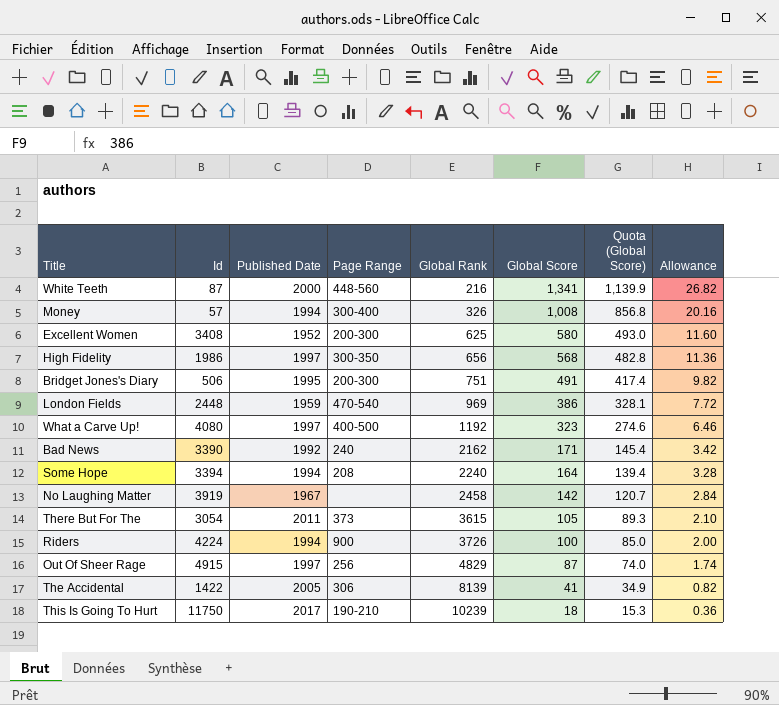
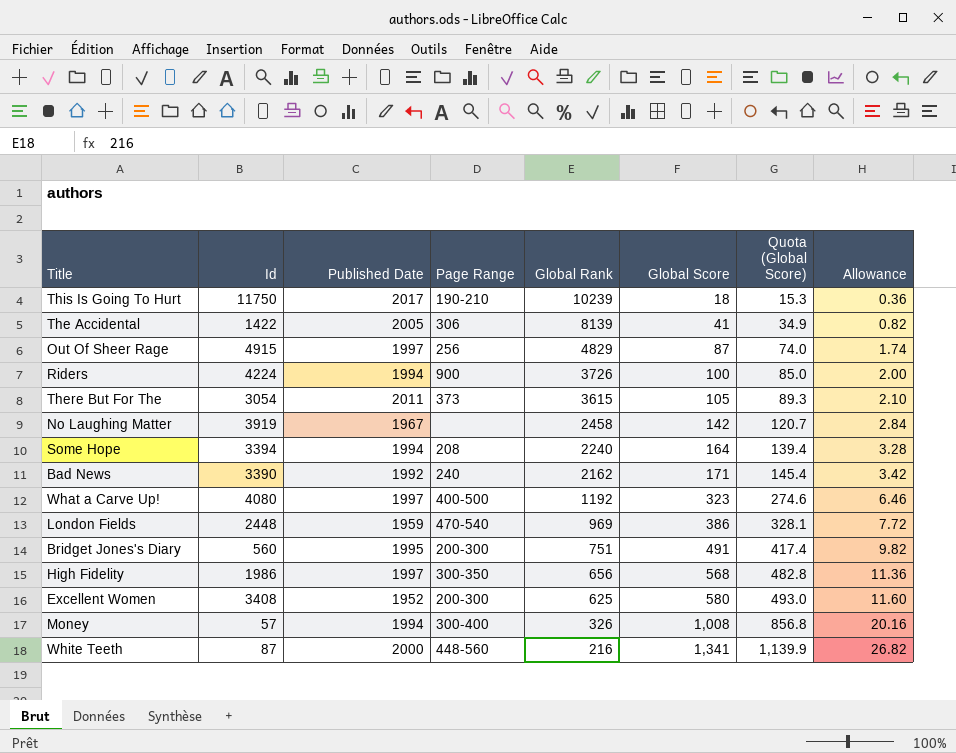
row order: Global Rank ascending -> Global Rank descending
Bridget Jones's Diary | Id: 506 -> 560

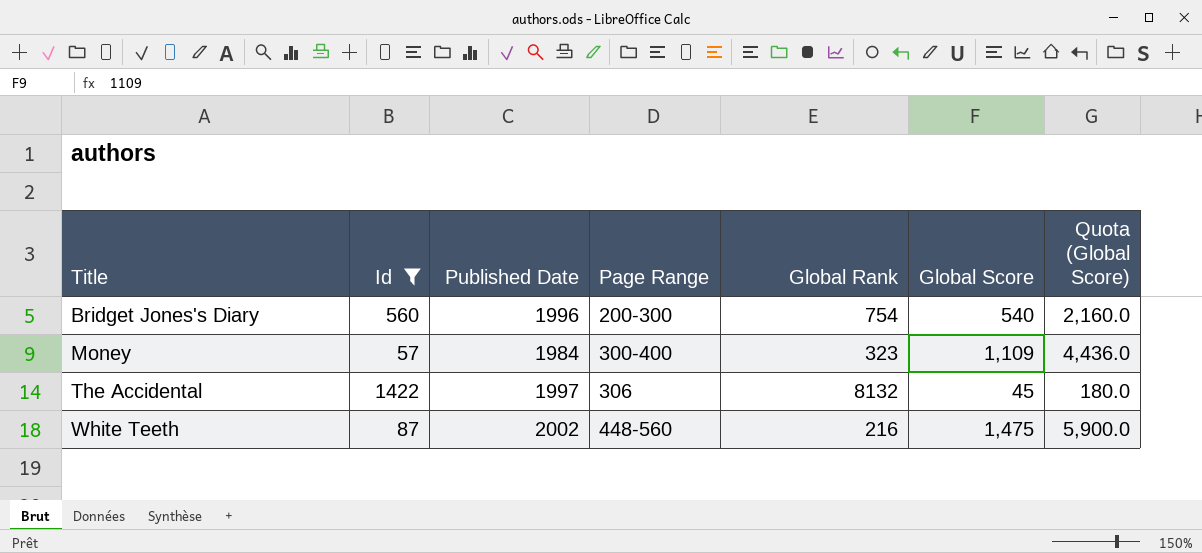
filter: none -> Id <= 1422
row order: Global Rank descending -> Title ascending
column Allowance | formula: [Global Score] * 0.02 -> none
column Quota (Global Score) | formula: [Global Score] * 0.85 -> [Global Score] * 4
Bridget Jones's Diary | Published Date: 1995 -> 1996
Bridget Jones's Diary | Global Rank: 751 -> 754
Bridget Jones's Diary | Global Score: 491 -> 540
Money | Published Date: 1994 -> 1984
Money | Global Rank: 326 -> 323
Money | Global Score: 1,008 -> 1,109
The Accidental | Published Date: 2005 -> 1997
The Accidental | Global Rank: 8139 -> 8132
The Accidental | Global Score: 41 -> 45
White Teeth | Published Date: 2000 -> 2002
White Teeth | Global Score: 1,341 -> 1,475

